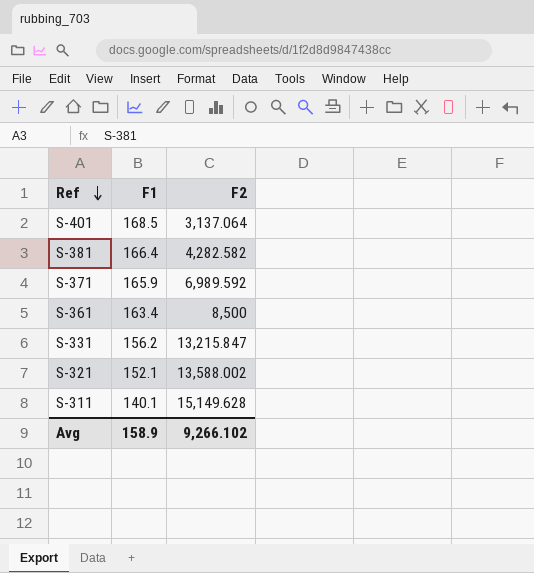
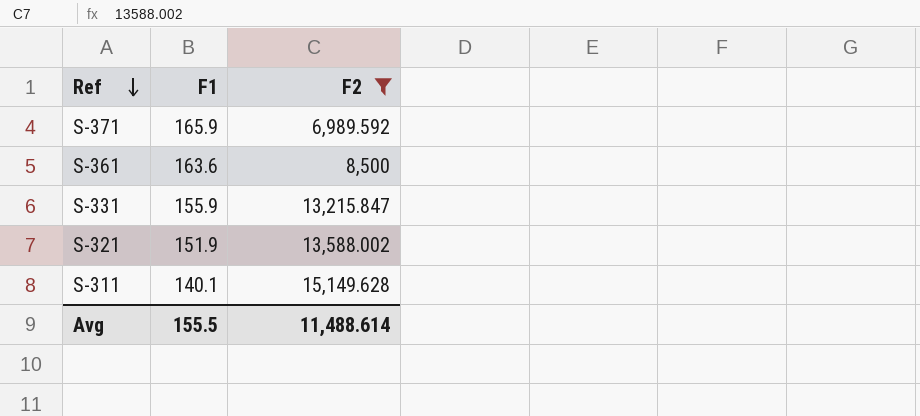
filter: none -> F2 >= 6,989.592
S-361 | F1: 163.4 -> 163.6
S-331 | F1: 156.2 -> 155.9
S-321 | F1: 152.1 -> 151.9
Avg | F1: 158.9 -> 155.5
Avg | F2: 9,266.102 -> 11,488.614

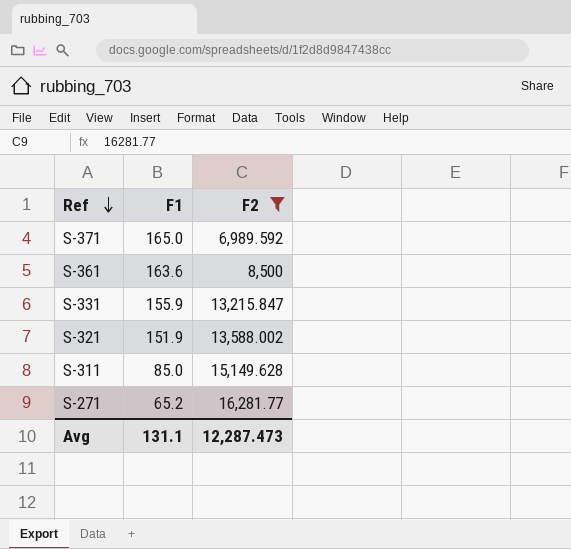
S-371 | F1: 165.9 -> 165.0
S-311 | F1: 140.1 -> 85.0
row S-271: none -> 65.2 | 16,281.77
Avg | F1: 155.5 -> 131.1
Avg | F2: 11,488.614 -> 12,287.473

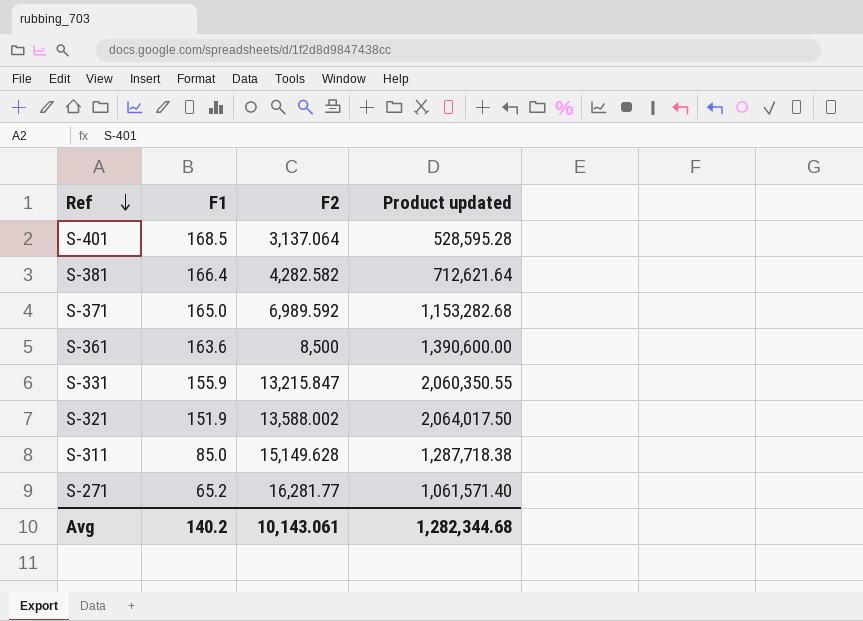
filter: F2 >= 6,989.592 -> none
column Product updated | formula: none -> [F1] * [F2]
Avg | F1: 131.1 -> 140.2
Avg | F2: 12,287.473 -> 10,143.061

